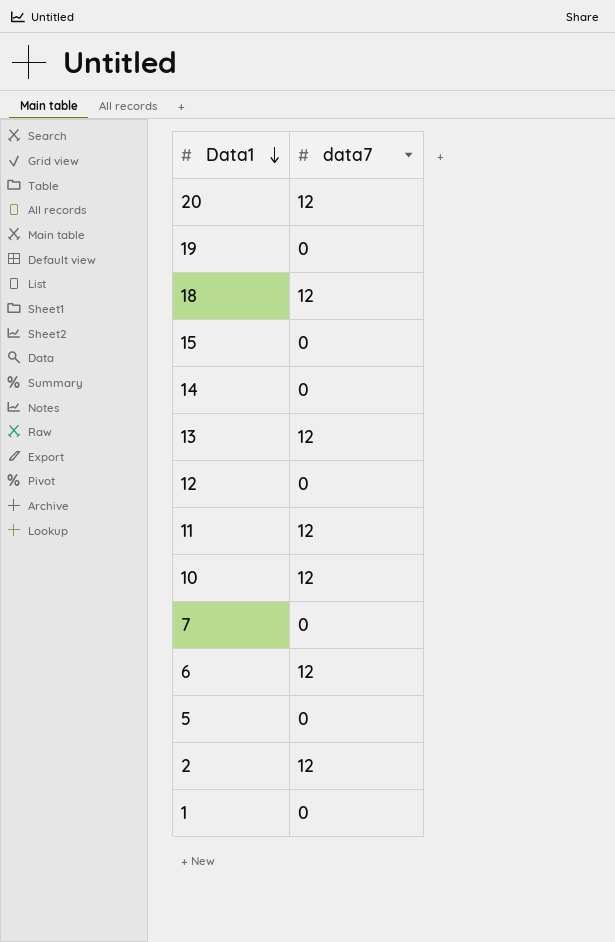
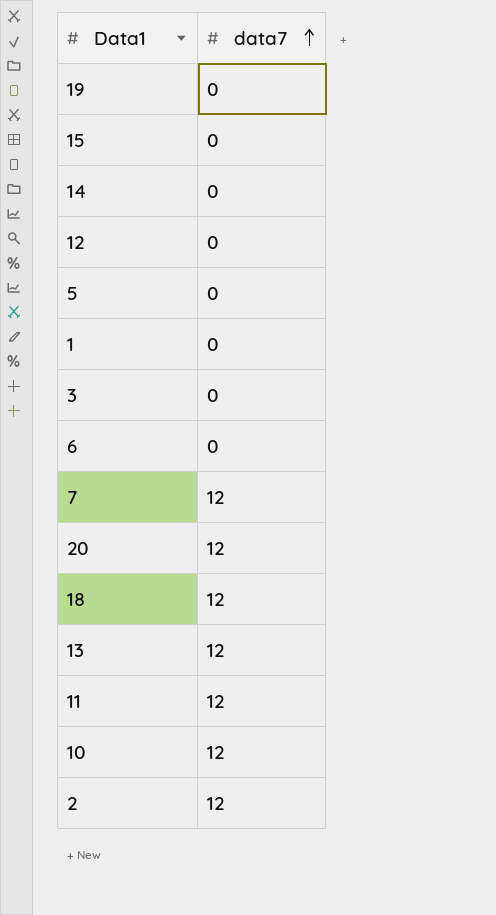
row order: Data1 descending -> data7 ascending
row 3: none -> 0
6 | data7: 12 -> 0
7 | data7: 0 -> 12

